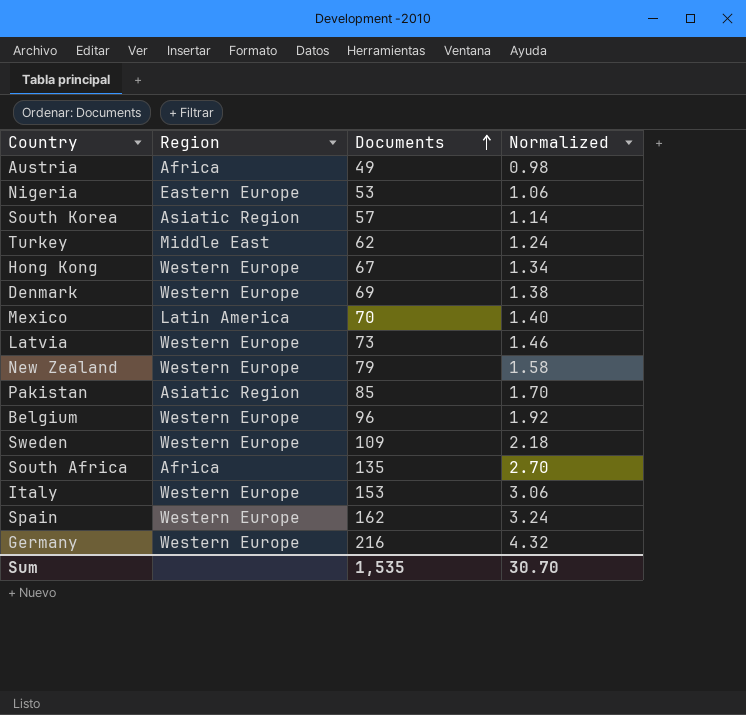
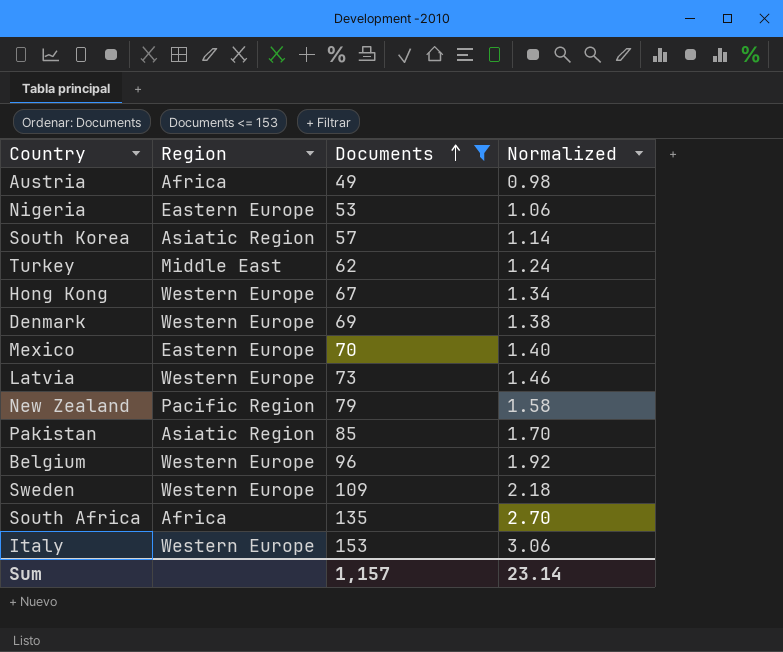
filter: none -> Documents <= 153
Mexico | Region: Latin America -> Eastern Europe
New Zealand | Region: Western Europe -> Pacific Region
Sum | Documents: 1,535 -> 1,157
Sum | Normalized: 30.70 -> 23.14

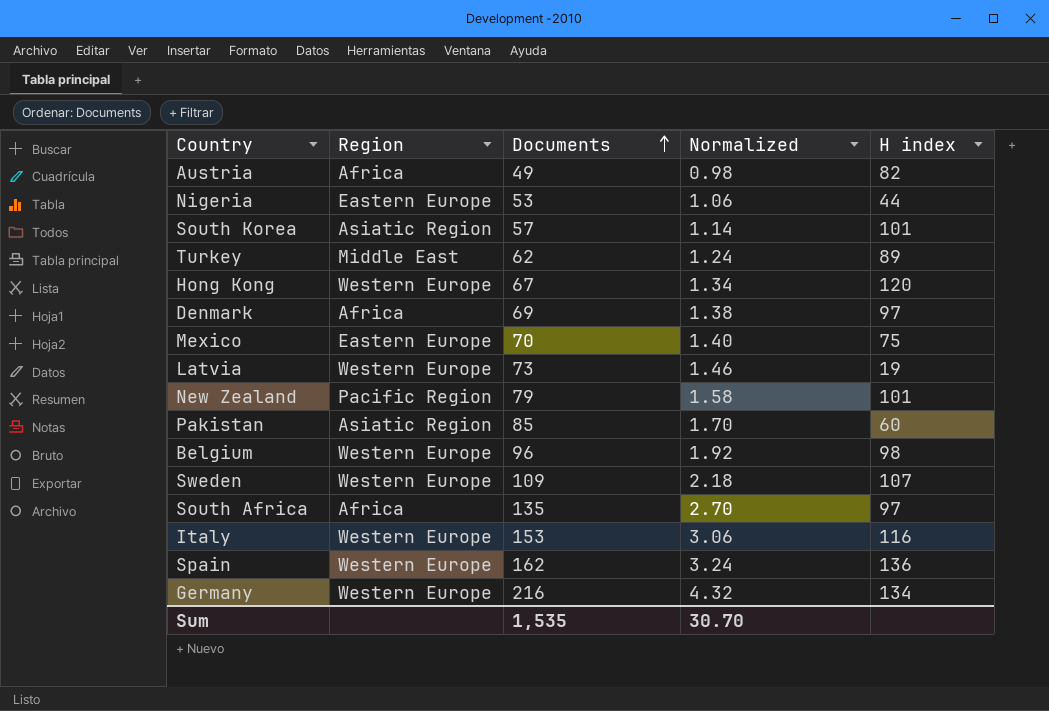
filter: Documents <= 153 -> none
column H index | position: none -> 5
Denmark | Region: Western Europe -> Africa
Sum | Documents: 1,157 -> 1,535
Sum | Normalized: 23.14 -> 30.70

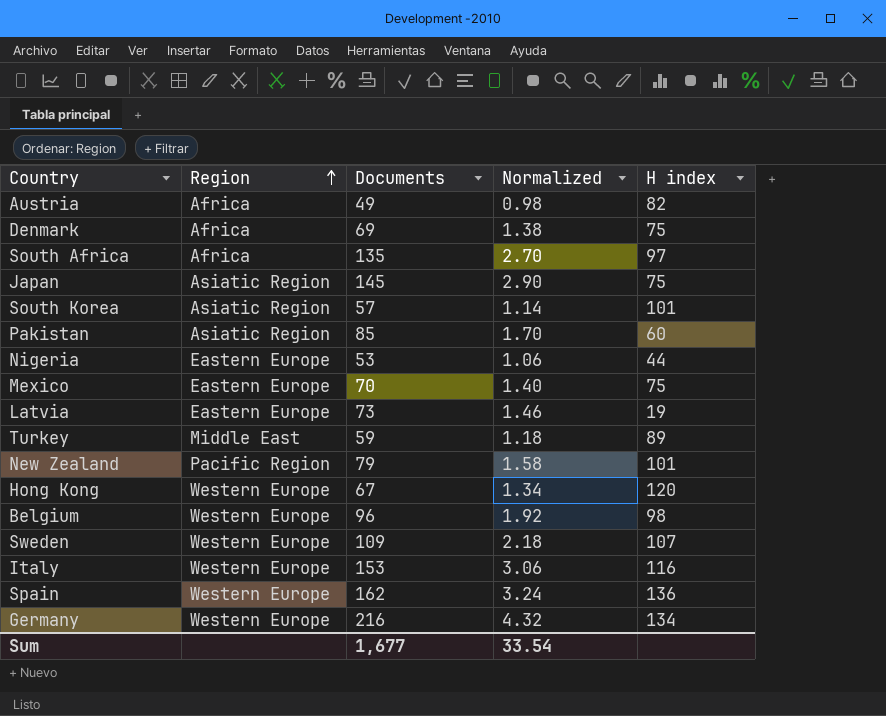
row order: Documents ascending -> Region ascending
Denmark | H index: 97 -> 75
row Japan: none -> Asiatic Region | 145 | 2.90 | 75
Latvia | Region: Western Europe -> Eastern Europe
Turkey | Documents: 62 -> 59
Turkey | Normalized: 1.24 -> 1.18
Sum | Documents: 1,535 -> 1,677
Sum | Normalized: 30.70 -> 33.54

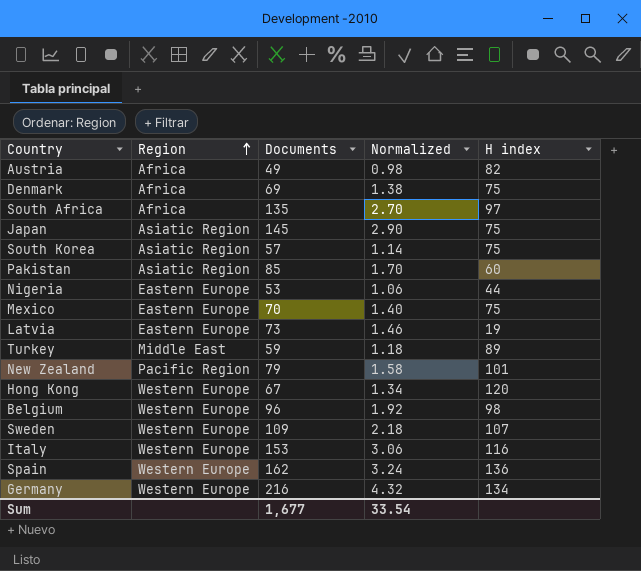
South Korea | H index: 101 -> 75

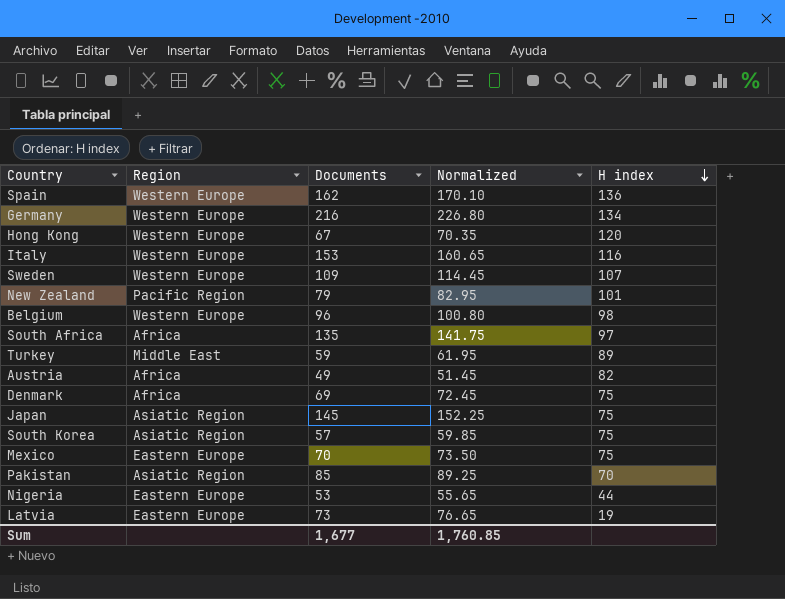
row order: Region ascending -> H index descending
column Normalized | formula: [Documents] * 0.02 -> [Documents] * 1.05
Pakistan | H index: 60 -> 70
Sum | Normalized: 33.54 -> 1,760.85

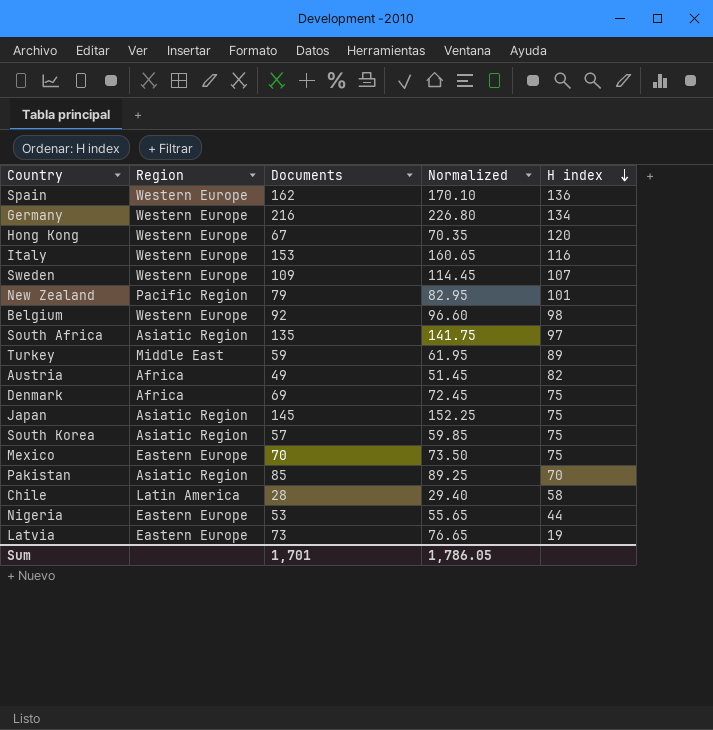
Belgium | Documents: 96 -> 92
Belgium | Normalized: 100.80 -> 96.60
South Africa | Region: Africa -> Asiatic Region
row Chile: none -> Latin America | 28 | 29.40 | 58
Sum | Documents: 1,677 -> 1,701
Sum | Normalized: 1,760.85 -> 1,786.05

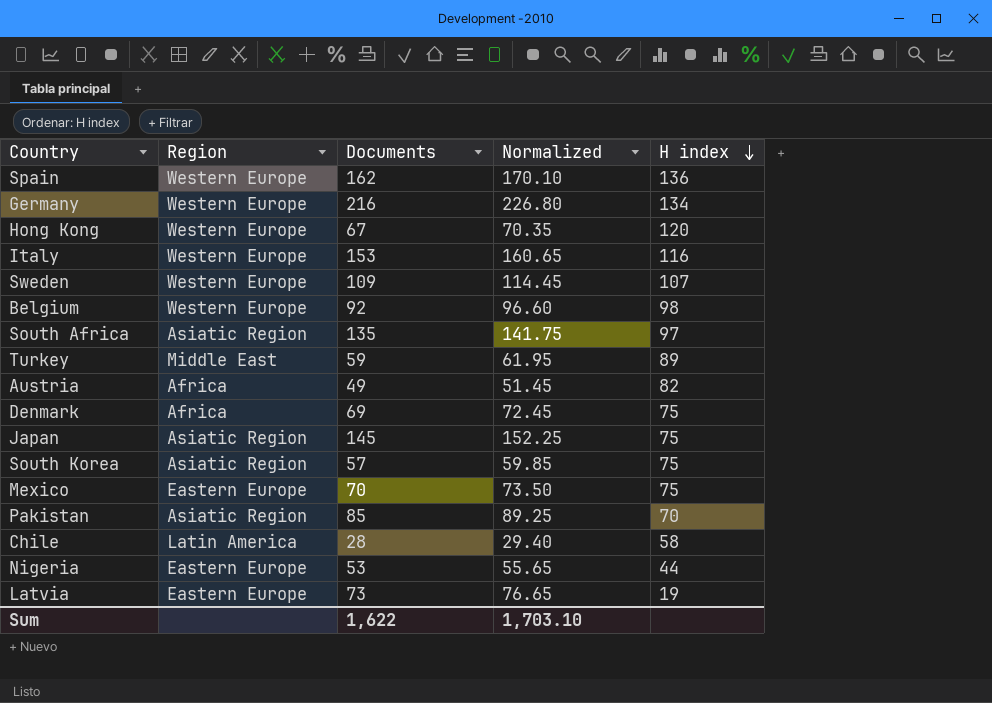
row New Zealand: Pacific Region | 79 | 82.95 | 101 -> none
Sum | Documents: 1,701 -> 1,622
Sum | Normalized: 1,786.05 -> 1,703.10

